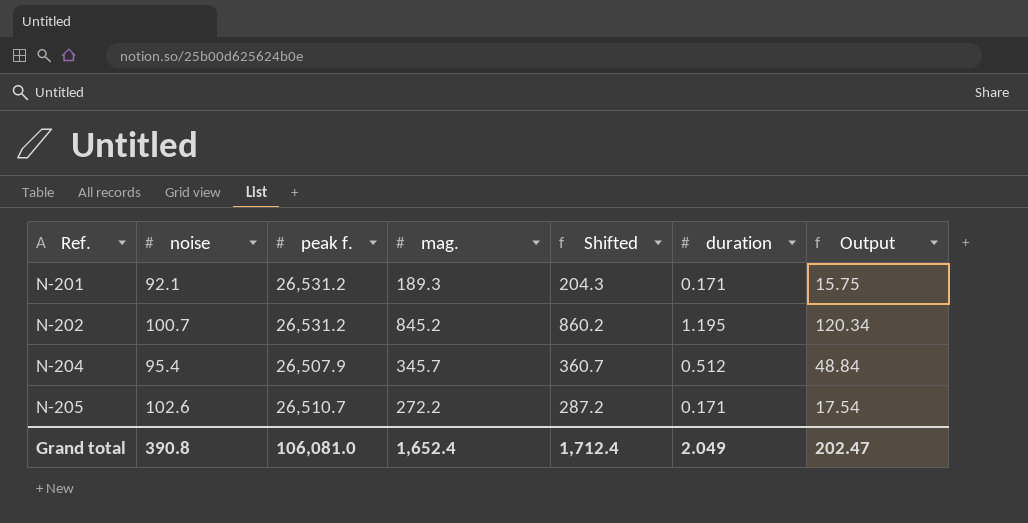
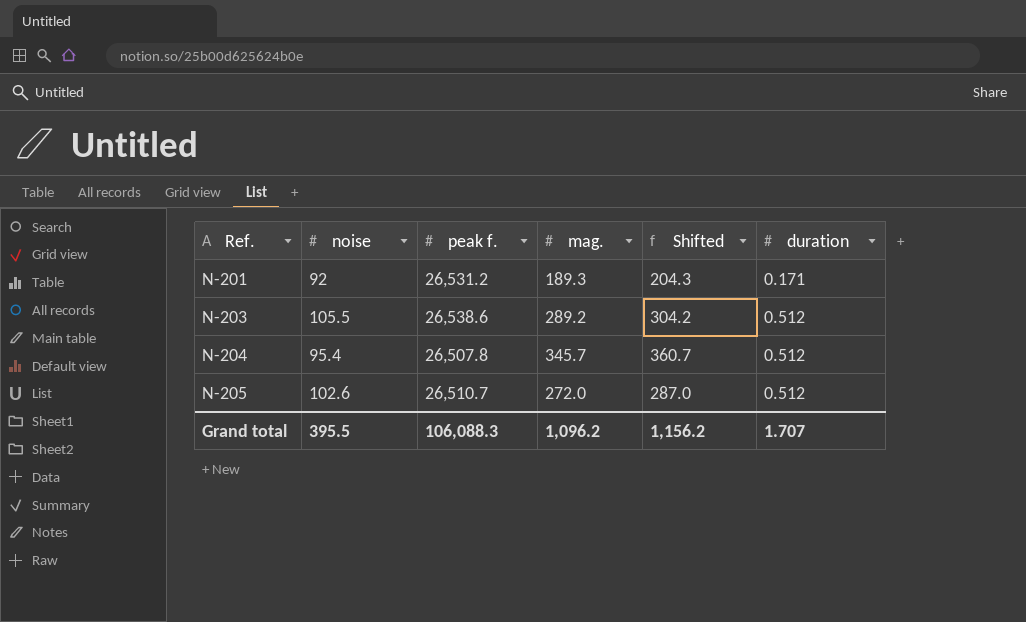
column Output | formula: [noise] * [duration] -> none
row N-202: 100.7 | 26,531.2 | 845.2 | 860.2 | 1.195 | 120.34 -> none
N-201 | noise: 92.1 -> 92
row N-203: none -> 105.5 | 26,538.6 | 289.2 | 304.2 | 0.512
N-204 | peak f.: 26,507.9 -> 26,507.8
N-205 | mag.: 272.2 -> 272.0
N-205 | Shifted: 287.2 -> 287.0
N-205 | duration: 0.171 -> 0.512
Grand total | noise: 390.8 -> 395.5
Grand total | peak f.: 106,081.0 -> 106,088.3
Grand total | mag.: 1,652.4 -> 1,096.2
Grand total | Shifted: 1,712.4 -> 1,156.2
Grand total | duration: 2.049 -> 1.707

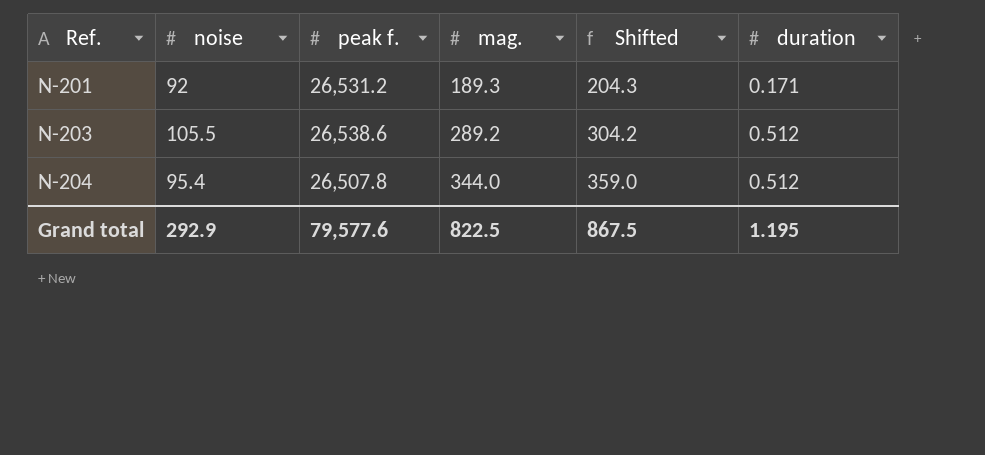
row N-205: 102.6 | 26,510.7 | 272.0 | 287.0 | 0.512 -> none
N-204 | mag.: 345.7 -> 344.0
N-204 | Shifted: 360.7 -> 359.0
Grand total | noise: 395.5 -> 292.9
Grand total | peak f.: 106,088.3 -> 79,577.6
Grand total | mag.: 1,096.2 -> 822.5
Grand total | Shifted: 1,156.2 -> 867.5
Grand total | duration: 1.707 -> 1.195

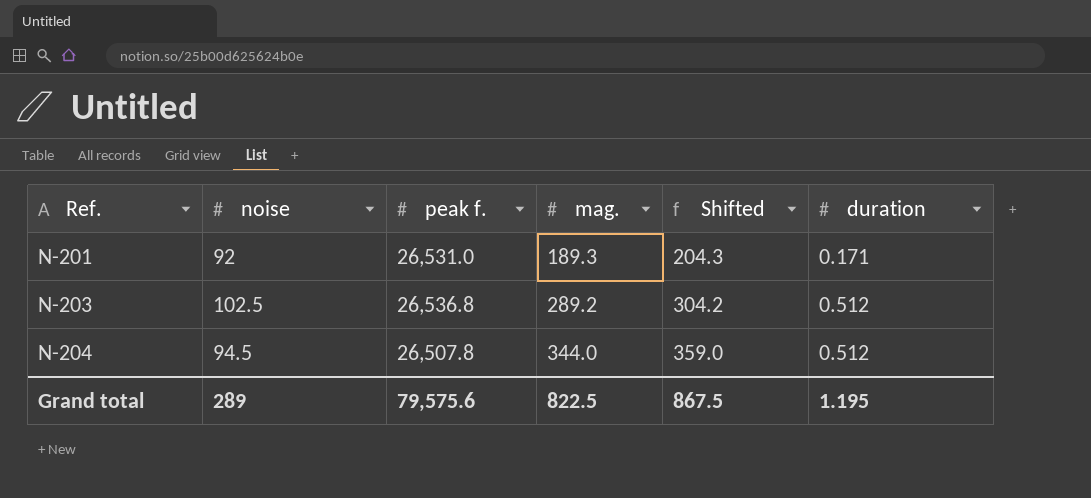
N-201 | peak f.: 26,531.2 -> 26,531.0
N-203 | noise: 105.5 -> 102.5
N-203 | peak f.: 26,538.6 -> 26,536.8
N-204 | noise: 95.4 -> 94.5
Grand total | noise: 292.9 -> 289
Grand total | peak f.: 79,577.6 -> 79,575.6

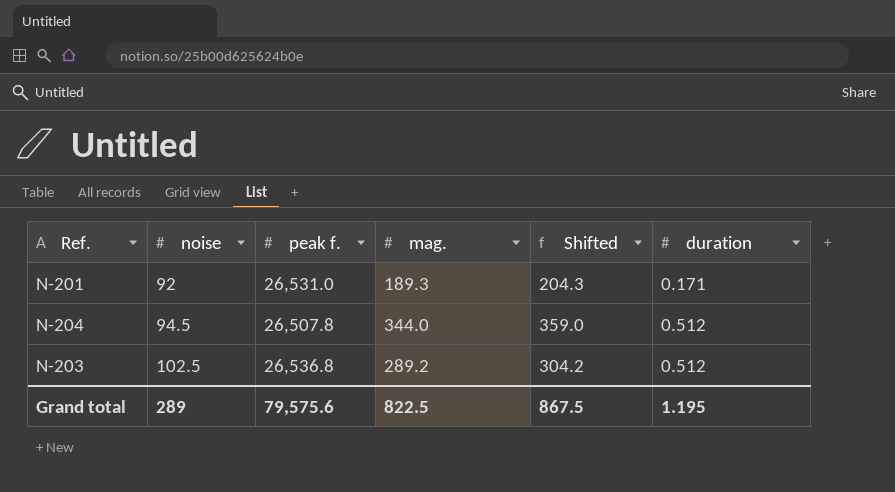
row order: Ref. ascending -> noise ascending

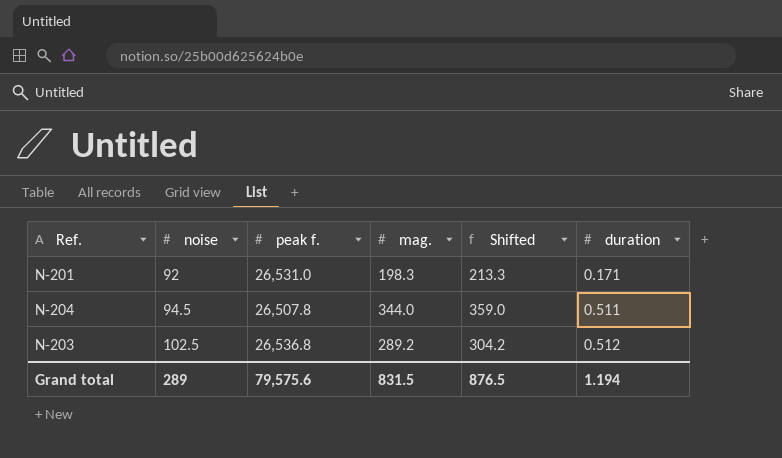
N-201 | mag.: 189.3 -> 198.3
N-201 | Shifted: 204.3 -> 213.3
N-204 | duration: 0.512 -> 0.511
Grand total | mag.: 822.5 -> 831.5
Grand total | Shifted: 867.5 -> 876.5
Grand total | duration: 1.195 -> 1.194

